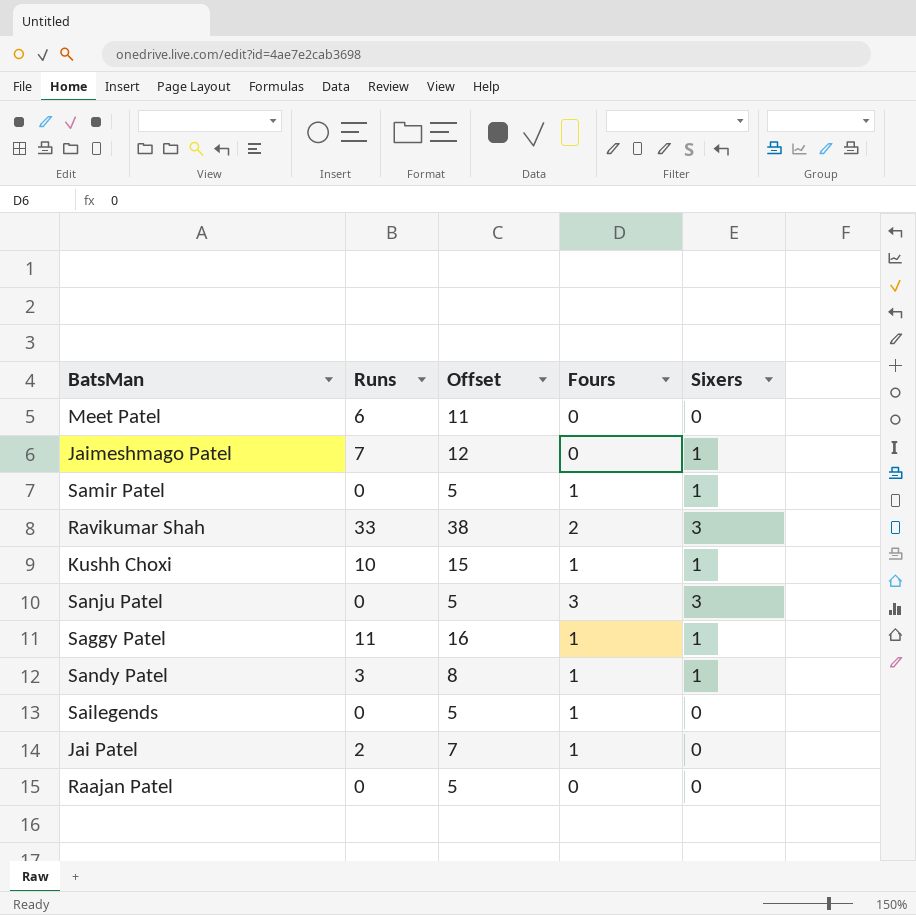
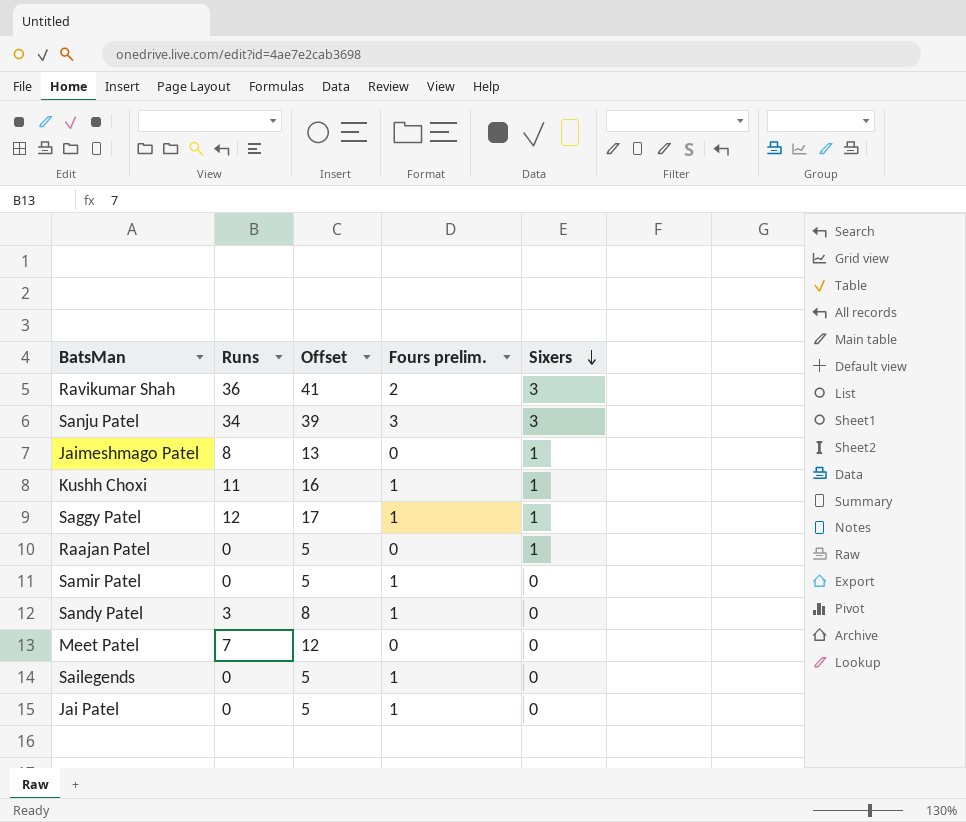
row order: none -> Sixers descending
column name: Fours -> Fours prelim.
Ravikumar Shah | Runs: 33 -> 36
Ravikumar Shah | Offset: 38 -> 41
Sanju Patel | Runs: 0 -> 34
Sanju Patel | Offset: 5 -> 39
Jaimeshmago Patel | Runs: 7 -> 8
Jaimeshmago Patel | Offset: 12 -> 13
Kushh Choxi | Runs: 10 -> 11
Kushh Choxi | Offset: 15 -> 16
Saggy Patel | Runs: 11 -> 12
Saggy Patel | Offset: 16 -> 17
Raajan Patel | Sixers: 0 -> 1
Samir Patel | Sixers: 1 -> 0
Sandy Patel | Sixers: 1 -> 0
Meet Patel | Runs: 6 -> 7
Meet Patel | Offset: 11 -> 12
Jai Patel | Runs: 2 -> 0
Jai Patel | Offset: 7 -> 5

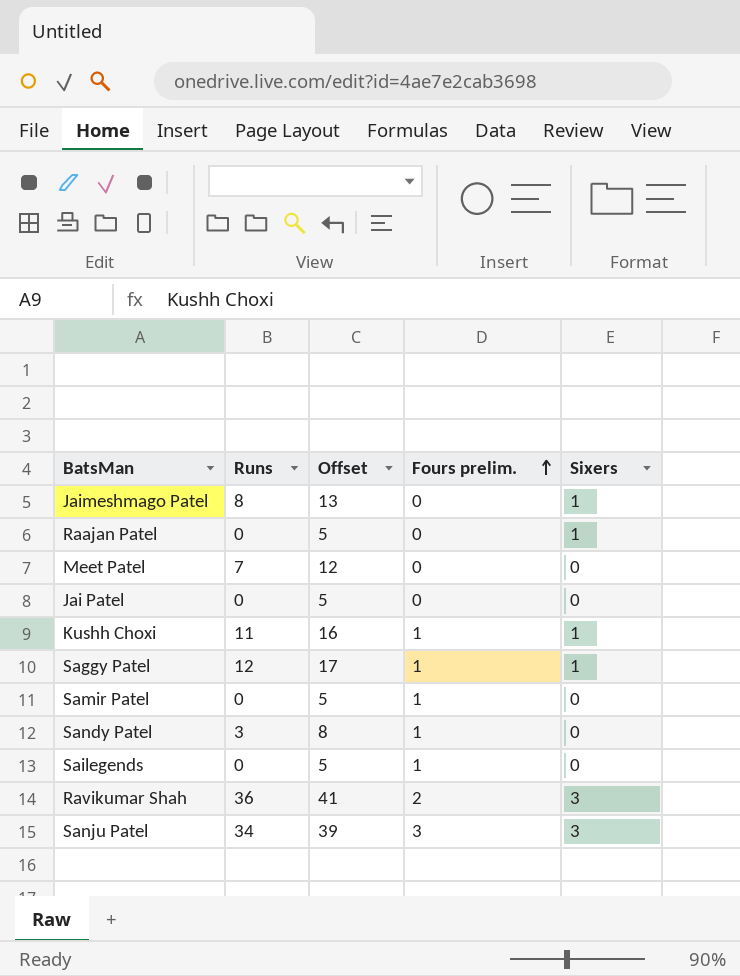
row order: Sixers descending -> Fours prelim. ascending
Jai Patel | Fours prelim.: 1 -> 0

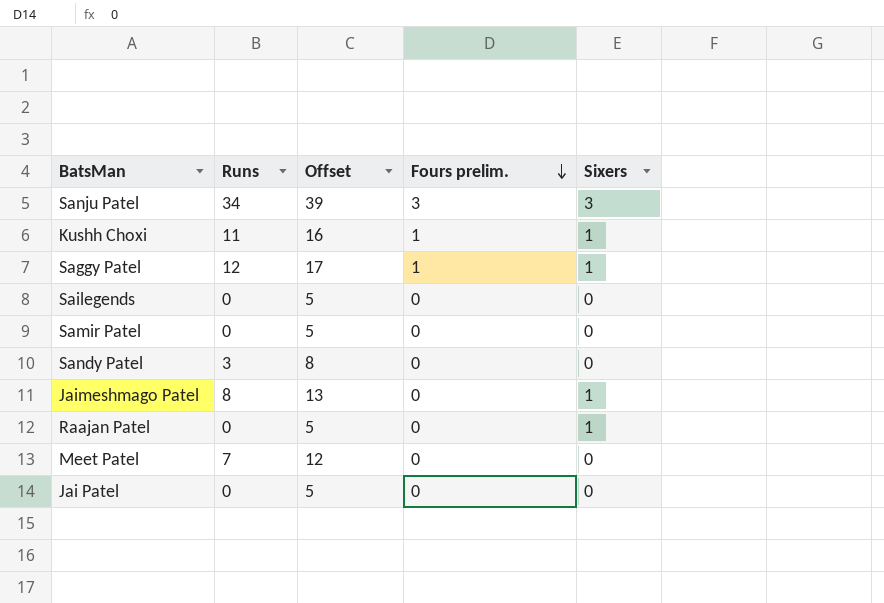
row order: Fours prelim. ascending -> Fours prelim. descending
row Ravikumar Shah: 36 | 41 | 2 | 3 -> none
Sailegends | Fours prelim.: 1 -> 0
Samir Patel | Fours prelim.: 1 -> 0
Sandy Patel | Fours prelim.: 1 -> 0

